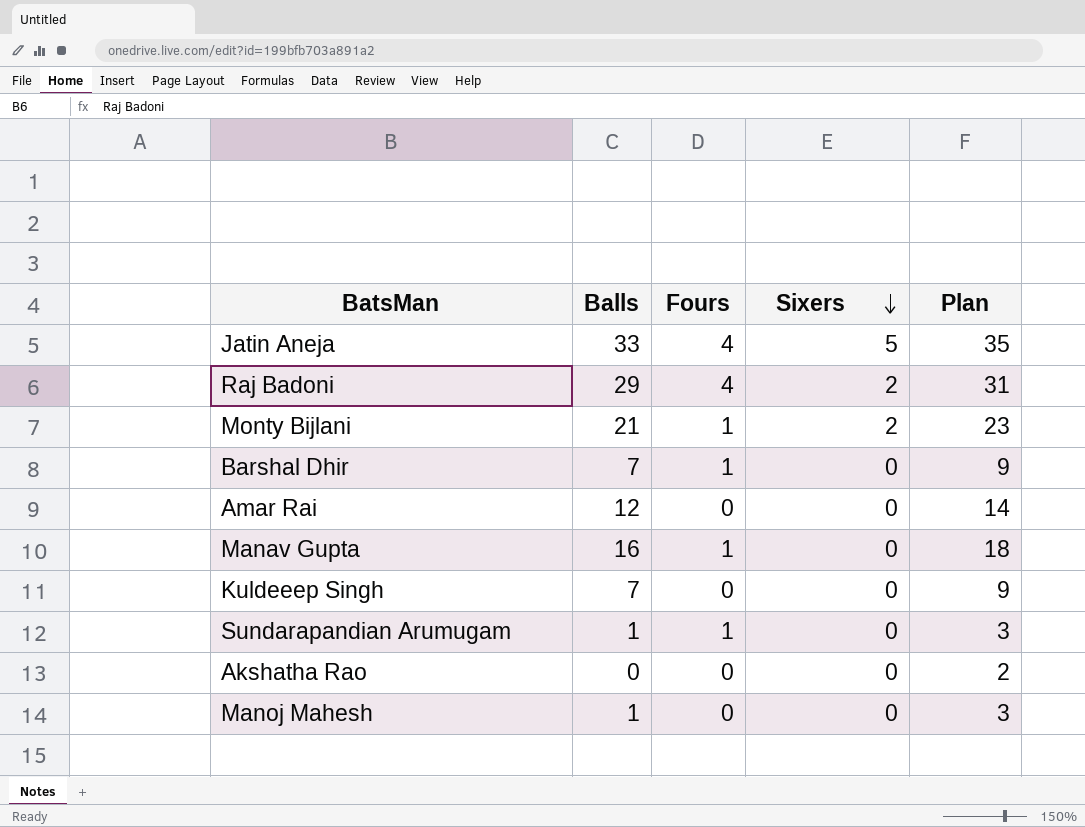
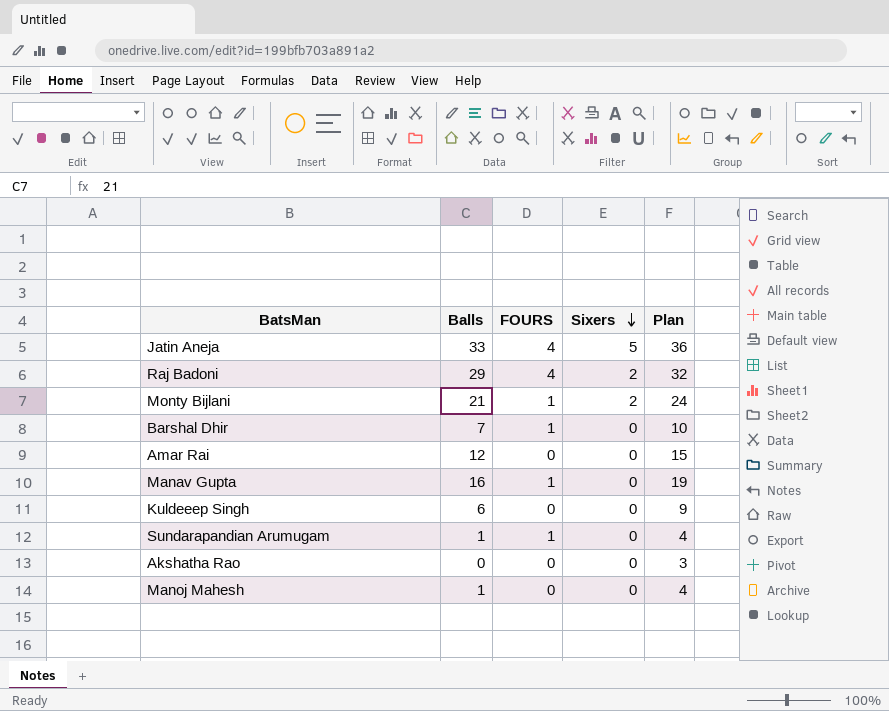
column name: Fours -> FOURS
column Plan | formula: [Balls] + 2 -> [Balls] + 3
Kuldeeep Singh | Balls: 7 -> 6

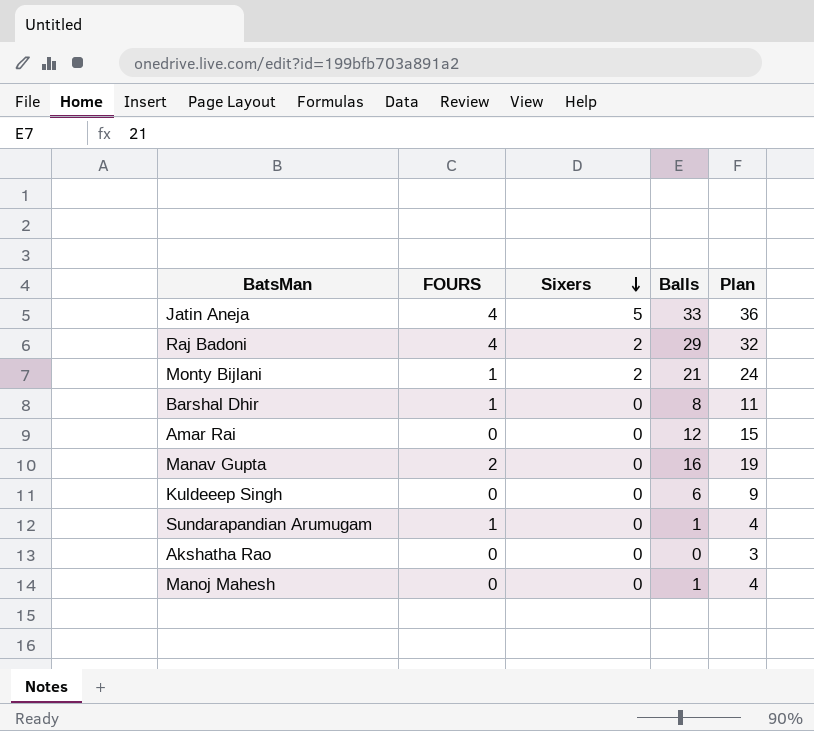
column Balls | position: 2 -> 4
Barshal Dhir | Balls: 7 -> 8
Barshal Dhir | Plan: 10 -> 11
Manav Gupta | FOURS: 1 -> 2

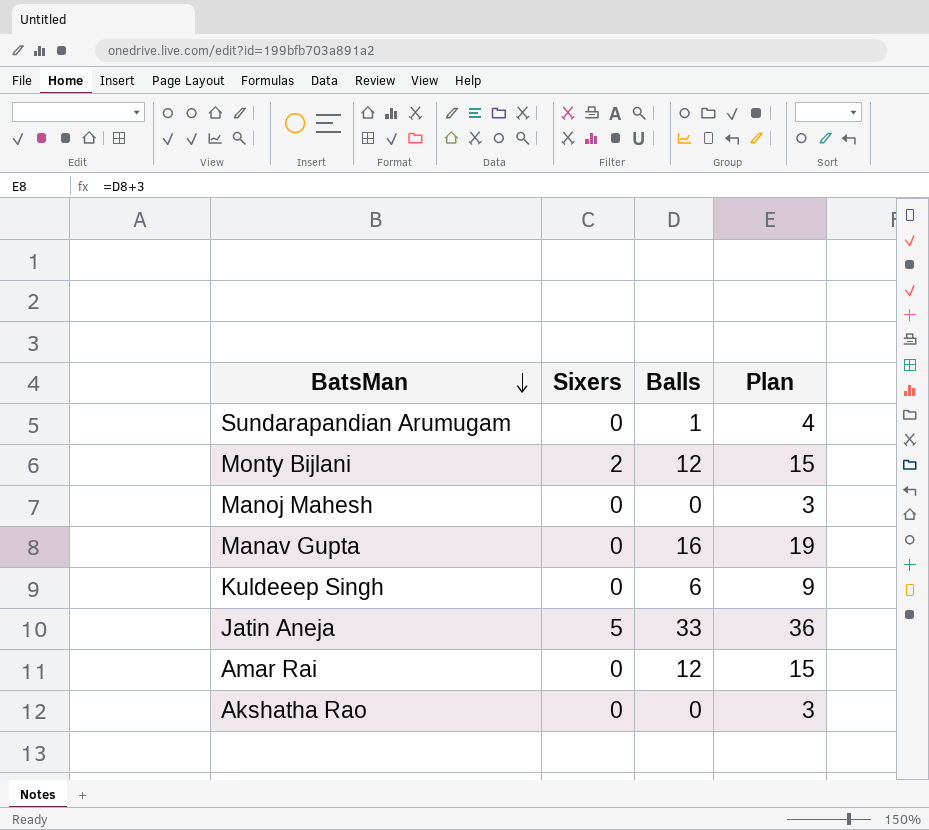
row order: Sixers descending -> BatsMan descending
column FOURS | position: 2 -> none
row Raj Badoni: 4 | 2 | 29 | 32 -> none
row Barshal Dhir: 1 | 0 | 8 | 11 -> none
Monty Bijlani | Balls: 21 -> 12
Monty Bijlani | Plan: 24 -> 15
Manoj Mahesh | Balls: 1 -> 0
Manoj Mahesh | Plan: 4 -> 3

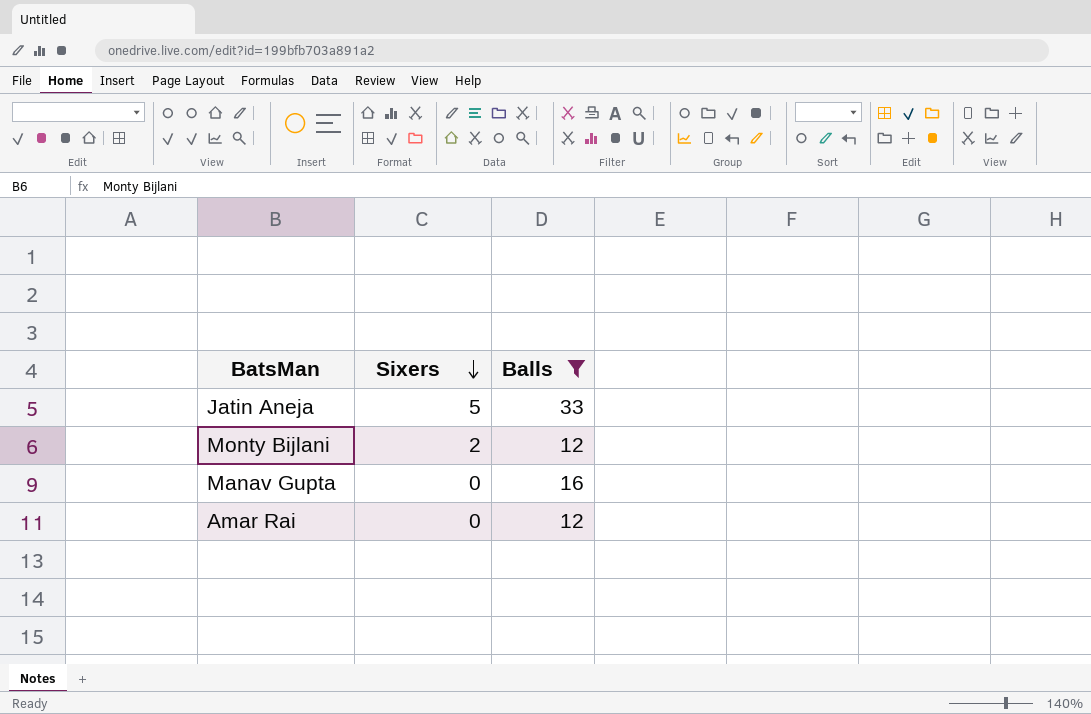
filter: none -> Balls >= 12
row order: BatsMan descending -> Sixers descending
column Plan | formula: [Balls] + 3 -> none

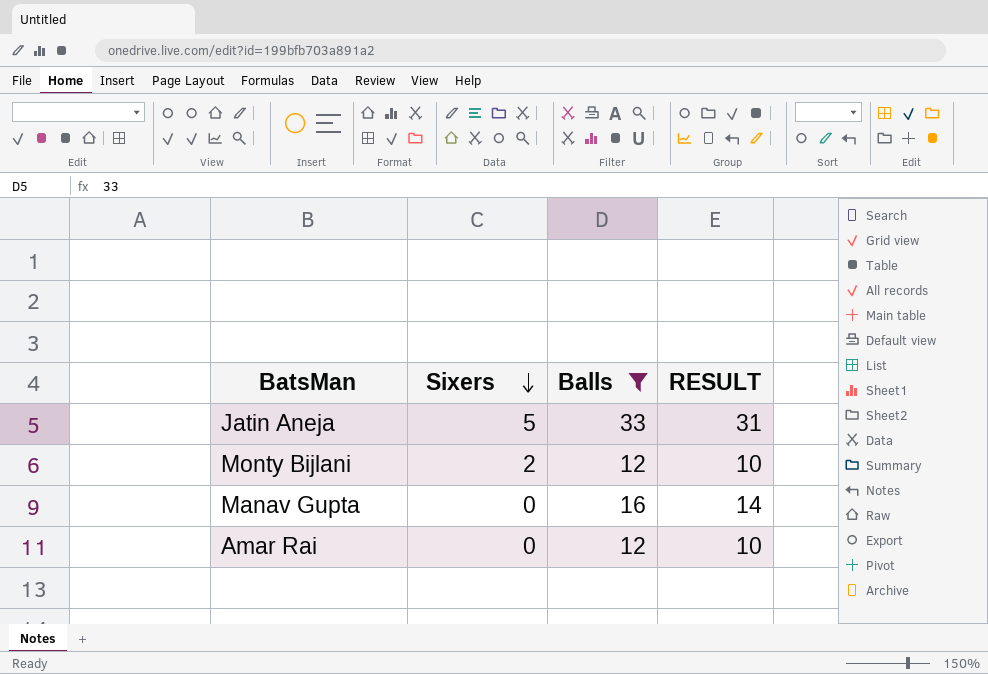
column RESULT | formula: none -> [Balls] - 2

